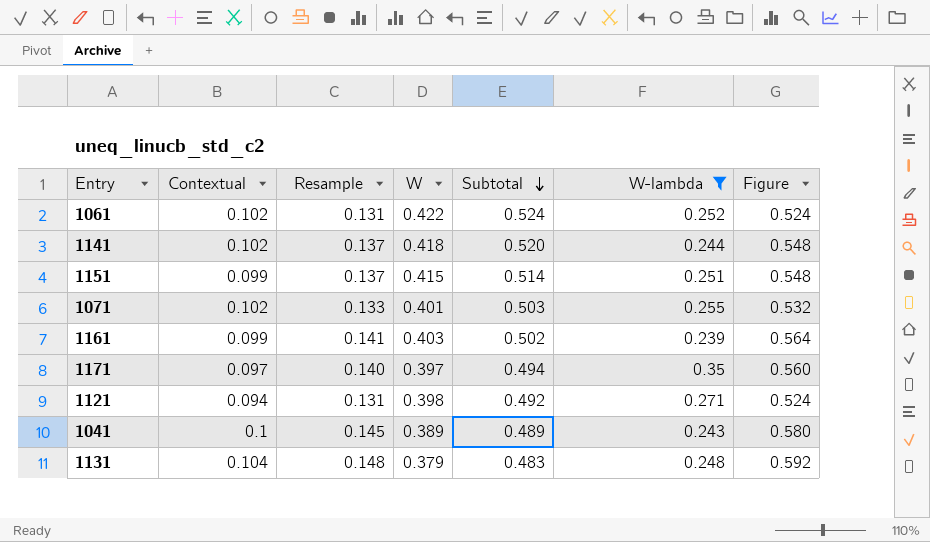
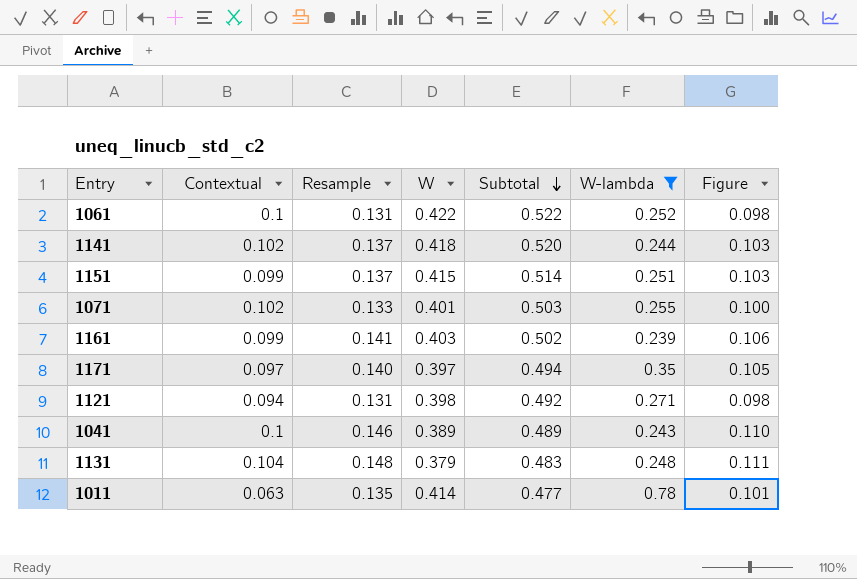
column Figure | formula: [Resample] * 4 -> [Resample] * 0.75
1061 | Contextual: 0.102 -> 0.1
1061 | Subtotal: 0.524 -> 0.522
1041 | Resample: 0.145 -> 0.146
row 1011: none -> 0.063 | 0.135 | 0.414 | 0.477 | 0.78 | 0.101

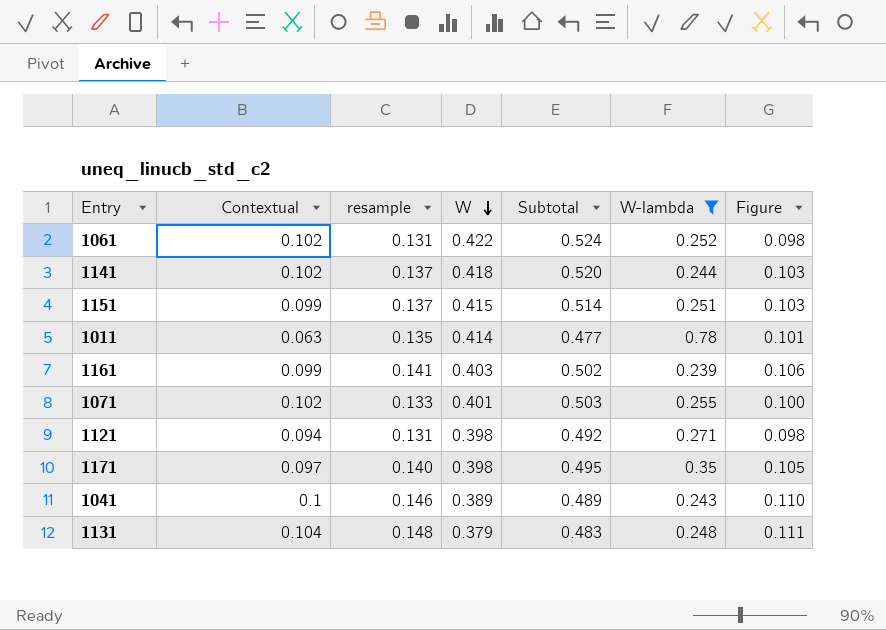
row order: Subtotal descending -> W descending
column name: Resample -> resample
1061 | Contextual: 0.1 -> 0.102
1061 | Subtotal: 0.522 -> 0.524
1171 | W: 0.397 -> 0.398
1171 | Subtotal: 0.494 -> 0.495

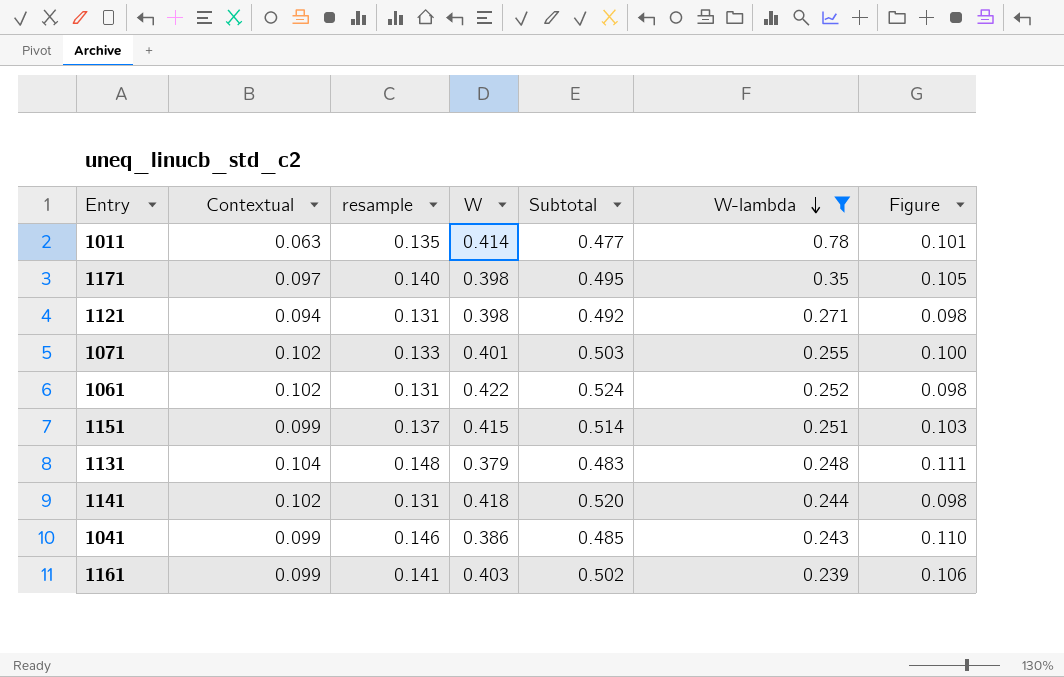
row order: W descending -> W-lambda descending
1141 | resample: 0.137 -> 0.131
1141 | Figure: 0.103 -> 0.098
1041 | Contextual: 0.1 -> 0.099
1041 | W: 0.389 -> 0.386
1041 | Subtotal: 0.489 -> 0.485

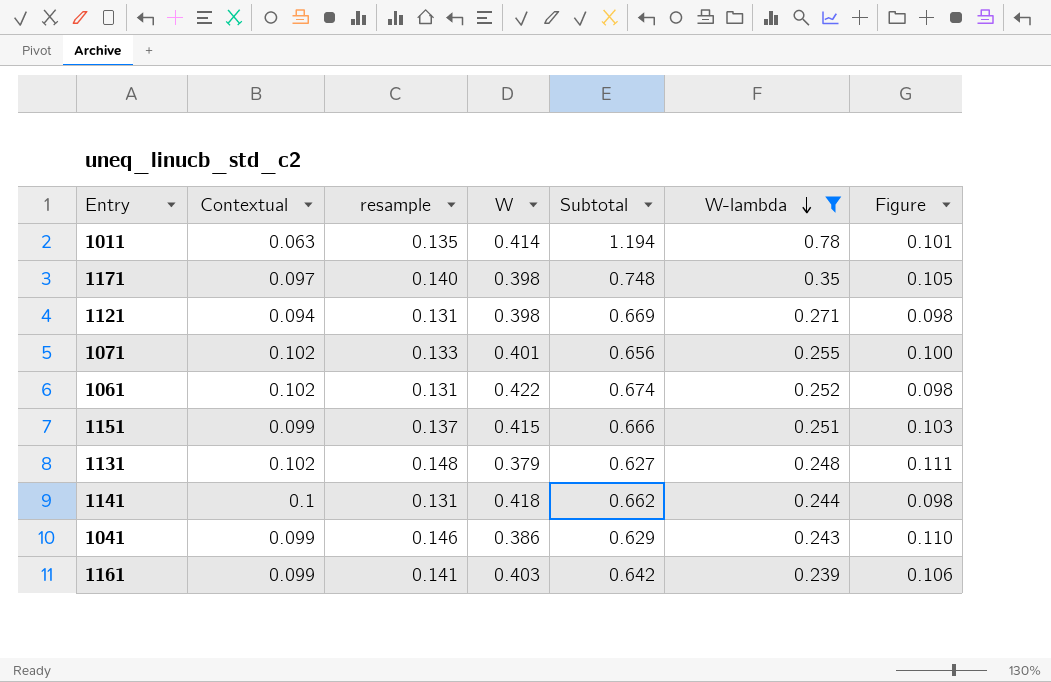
column Subtotal | formula: [Contextual] + [W] -> [W] + [W-lambda]
1131 | Contextual: 0.104 -> 0.102
1141 | Contextual: 0.102 -> 0.1

